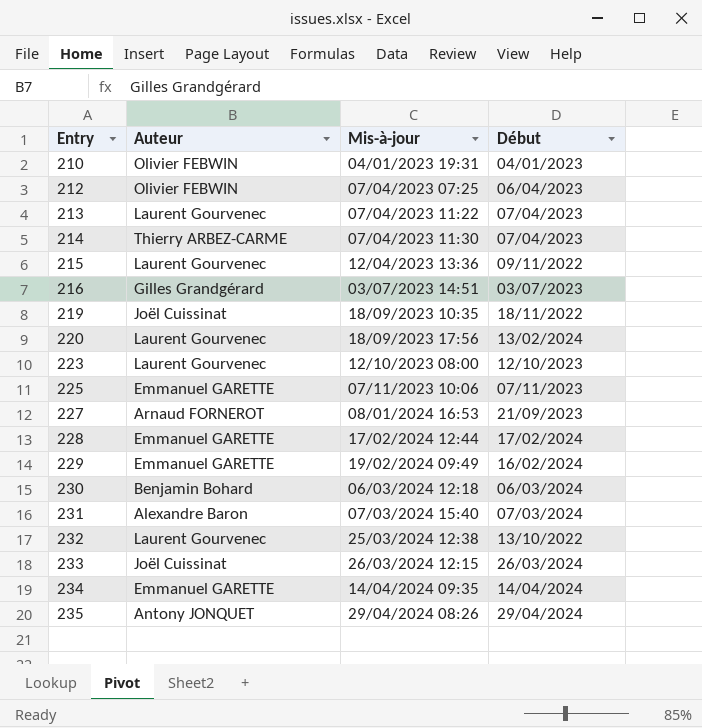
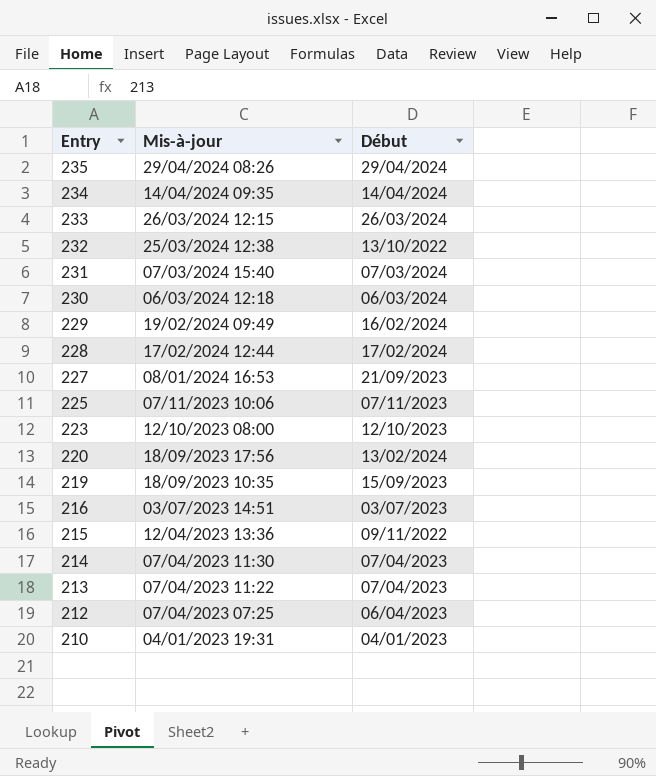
row order: Entry ascending -> Entry descending
column Auteur | position: 2 -> none
219 | Début: 18/11/2022 -> 15/09/2023

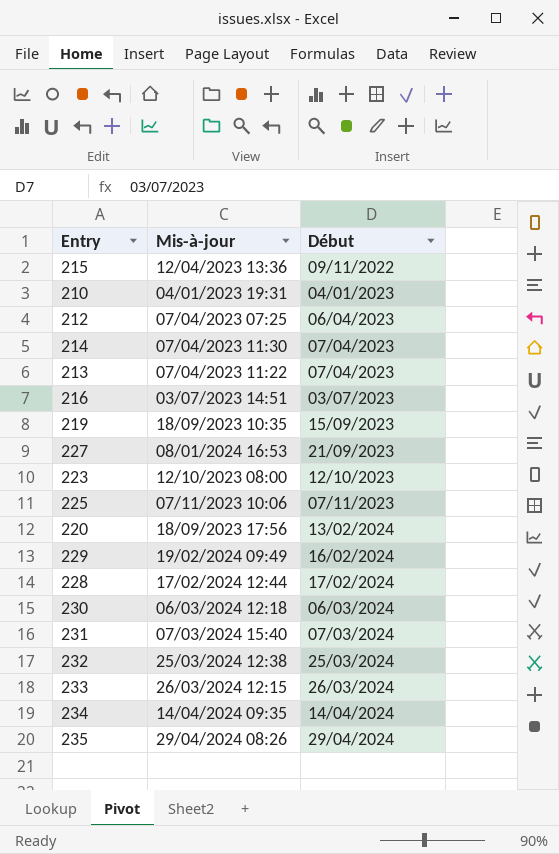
row order: Entry descending -> Début ascending
232 | Début: 13/10/2022 -> 25/03/2024

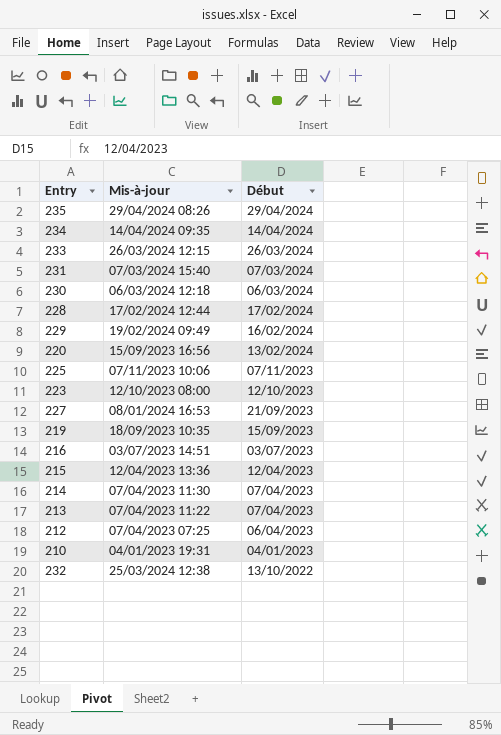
row order: Début ascending -> Début descending
220 | Mis-à-jour: 18/09/2023 17:56 -> 15/09/2023 16:56
215 | Début: 09/11/2022 -> 12/04/2023
232 | Début: 25/03/2024 -> 13/10/2022

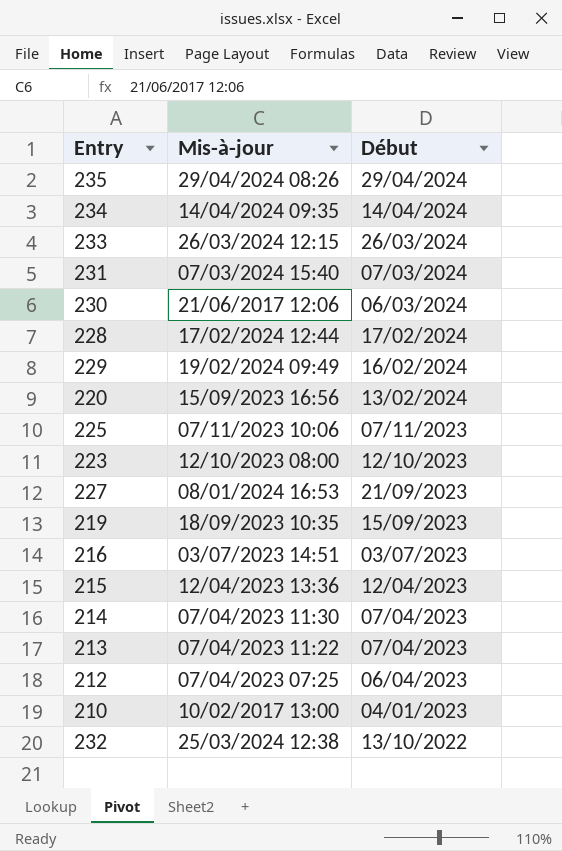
230 | Mis-à-jour: 06/03/2024 12:18 -> 21/06/2017 12:06
210 | Mis-à-jour: 04/01/2023 19:31 -> 10/02/2017 13:00

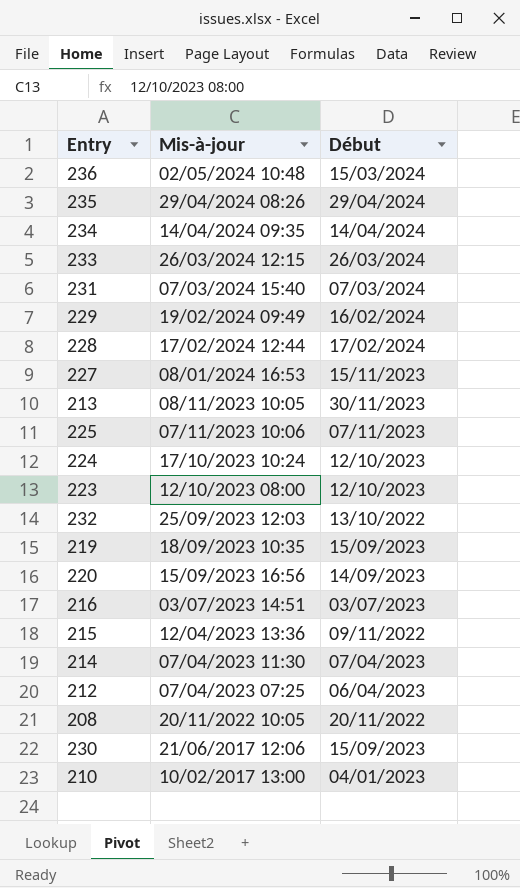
row order: Début descending -> Mis-à-jour descending
row 236: none -> 02/05/2024 10:48 | 15/03/2024
227 | Début: 21/09/2023 -> 15/11/2023
213 | Mis-à-jour: 07/04/2023 11:22 -> 08/11/2023 10:05
213 | Début: 07/04/2023 -> 30/11/2023
row 224: none -> 17/10/2023 10:24 | 12/10/2023
232 | Mis-à-jour: 25/03/2024 12:38 -> 25/09/2023 12:03
220 | Début: 13/02/2024 -> 14/09/2023
215 | Début: 12/04/2023 -> 09/11/2022
row 208: none -> 20/11/2022 10:05 | 20/11/2022
230 | Début: 06/03/2024 -> 15/09/2023

